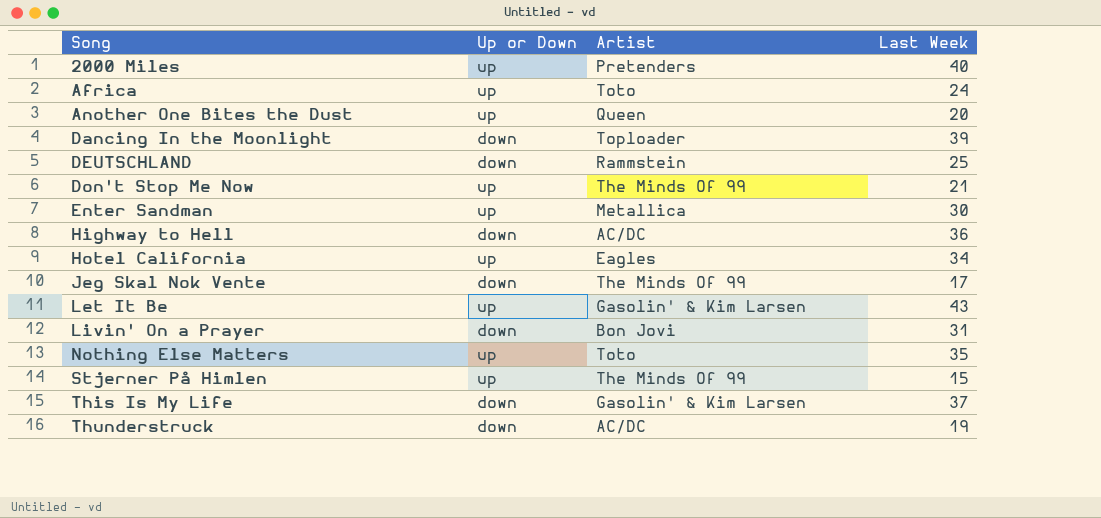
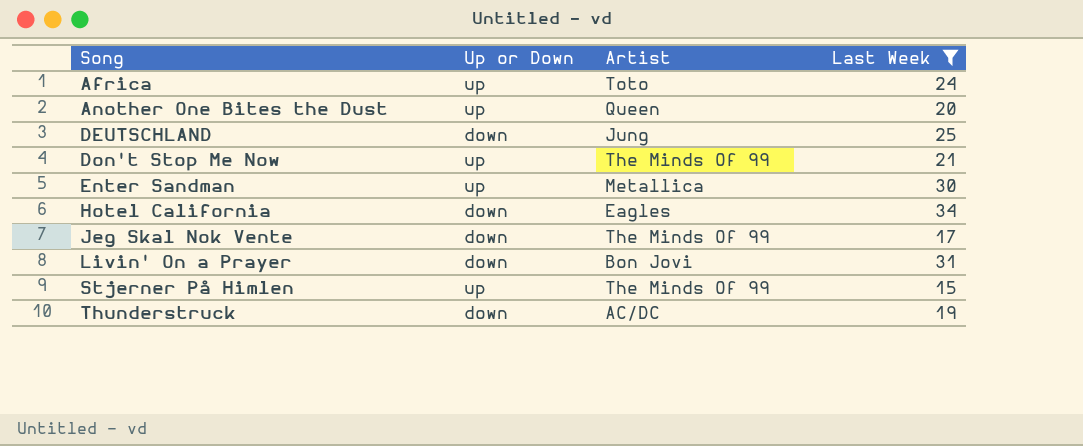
filter: none -> Last Week <= 34
DEUTSCHLAND | Artist: Rammstein -> Jung
Hotel California | Up or Down: up -> down

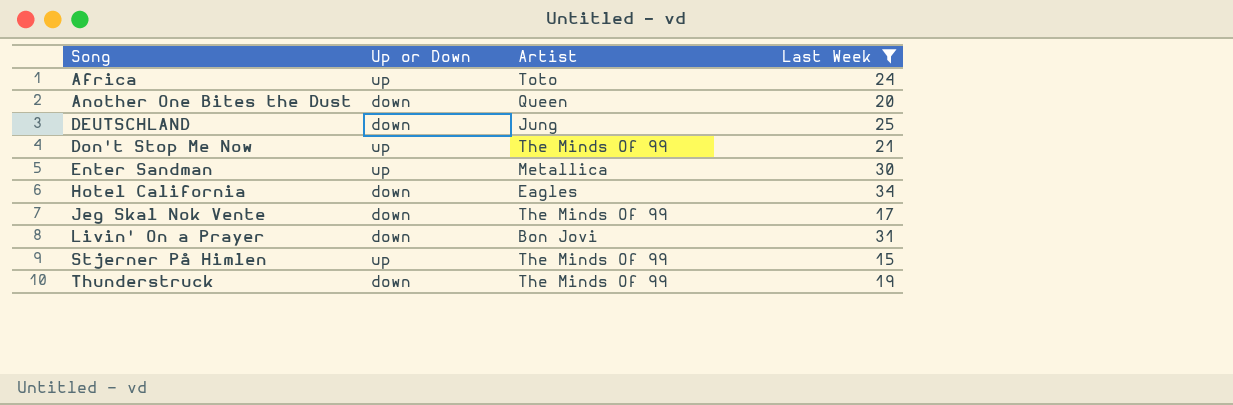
Another One Bites the Dust | Up or Down: up -> down
Thunderstruck | Artist: AC/DC -> The Minds Of 99

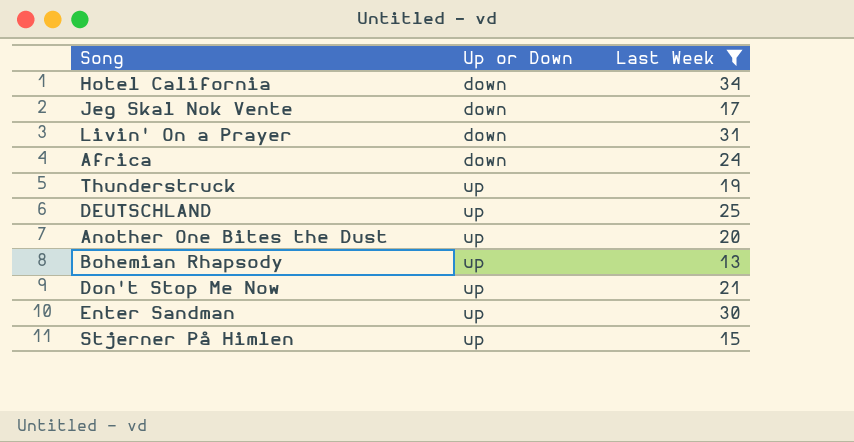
row order: Song ascending -> Up or Down ascending
column Artist | position: 3 -> none
Africa | Up or Down: up -> down
Thunderstruck | Up or Down: down -> up
DEUTSCHLAND | Up or Down: down -> up
Another One Bites the Dust | Up or Down: down -> up
row Bohemian Rhapsody: none -> up | 13

